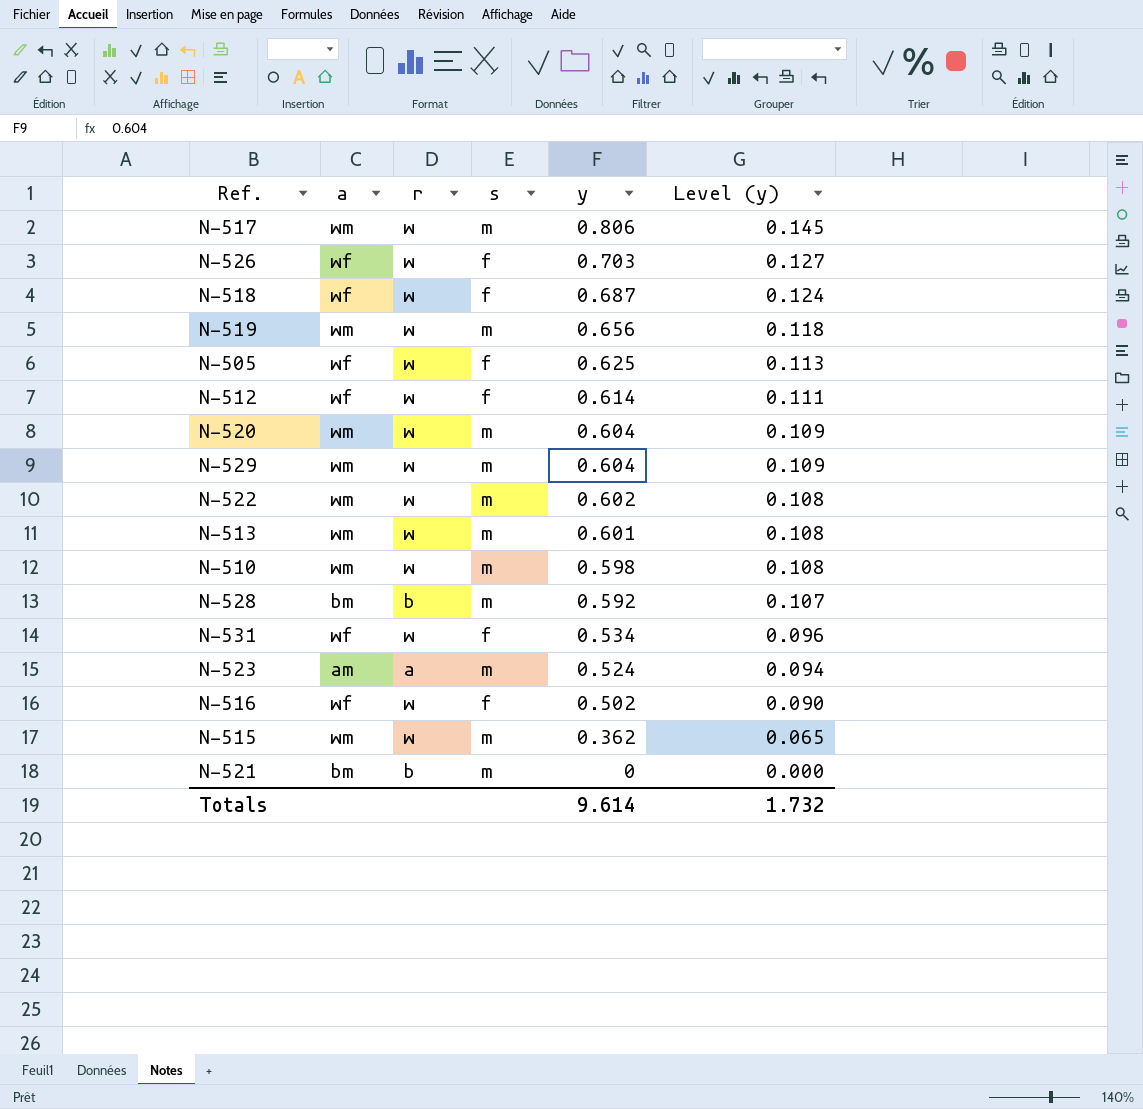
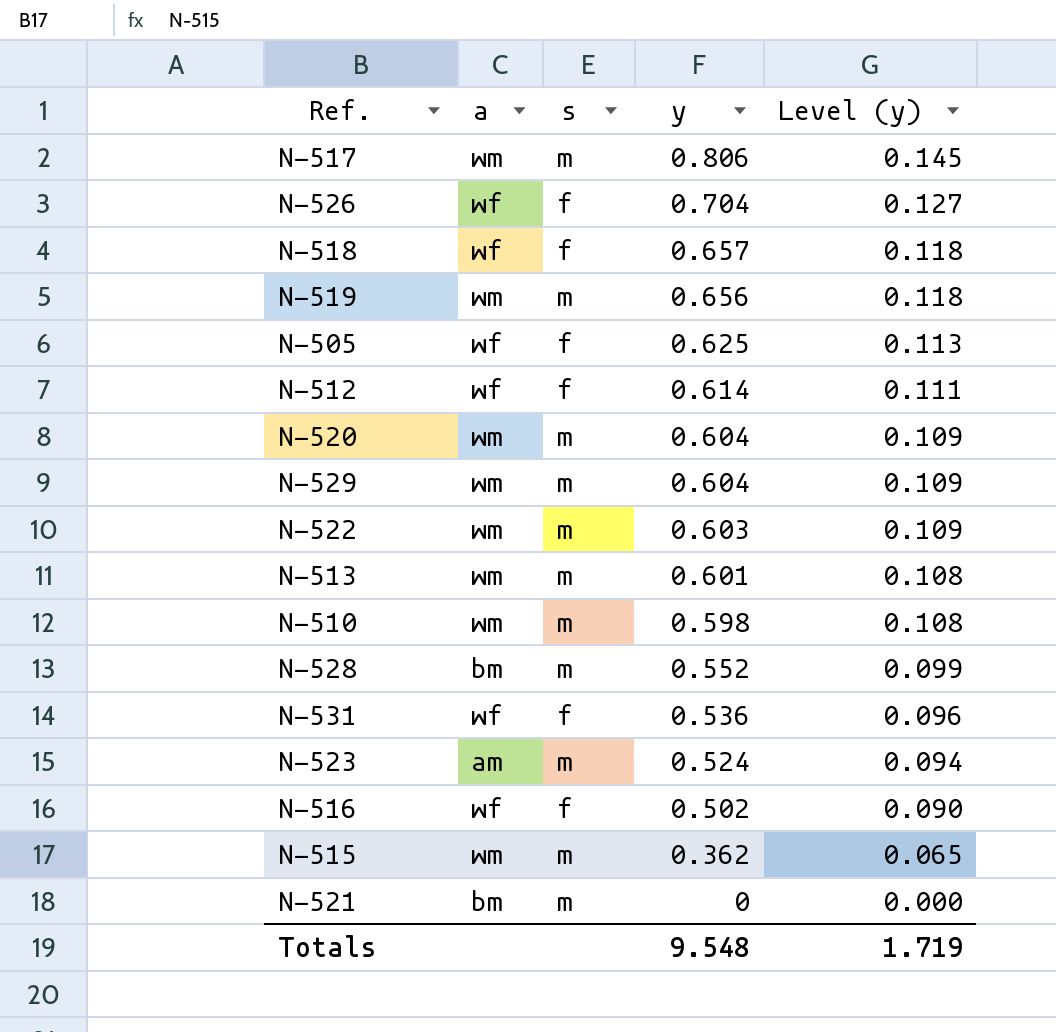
column r | position: 3 -> none
N-526 | y: 0.703 -> 0.704
N-518 | y: 0.687 -> 0.657
N-518 | Level (y): 0.124 -> 0.118
N-522 | y: 0.602 -> 0.603
N-522 | Level (y): 0.108 -> 0.109
N-528 | y: 0.592 -> 0.552
N-528 | Level (y): 0.107 -> 0.099
N-531 | y: 0.534 -> 0.536
Totals | y: 9.614 -> 9.548
Totals | Level (y): 1.732 -> 1.719

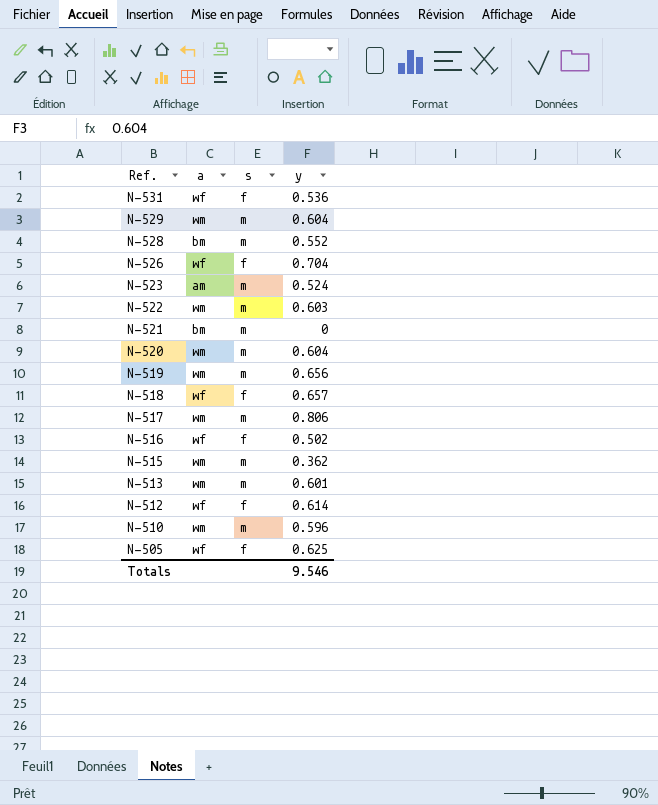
row order: y descending -> Ref. descending
column Level (y) | formula: [y] * 0.18 -> none
N-510 | y: 0.598 -> 0.596
Totals | y: 9.548 -> 9.546

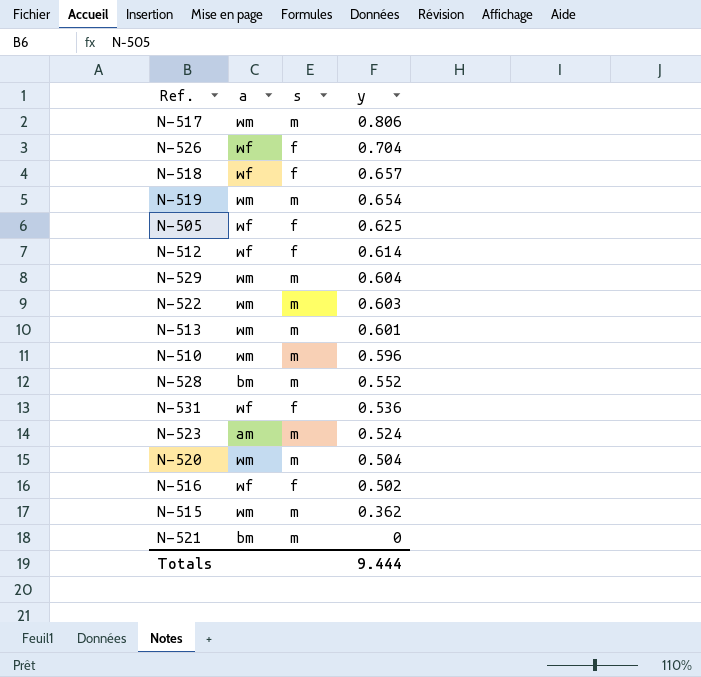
row order: Ref. descending -> y descending
N-519 | y: 0.656 -> 0.654
N-520 | y: 0.604 -> 0.504
Totals | y: 9.546 -> 9.444

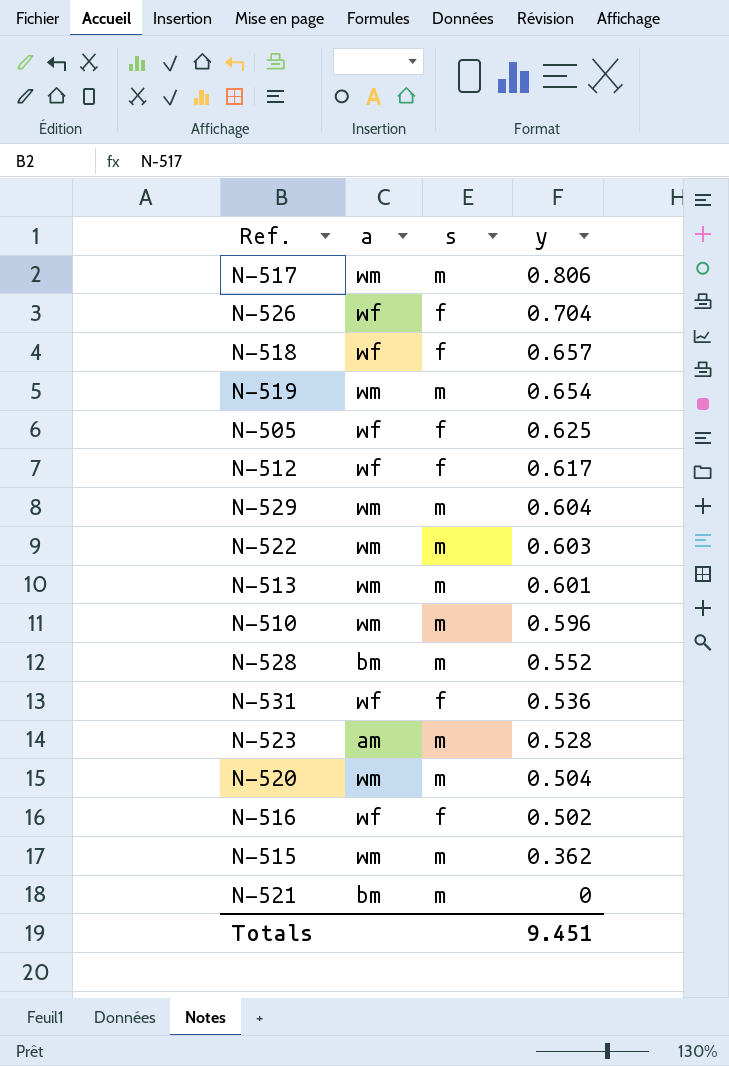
N-512 | y: 0.614 -> 0.617
N-523 | y: 0.524 -> 0.528
Totals | y: 9.444 -> 9.451

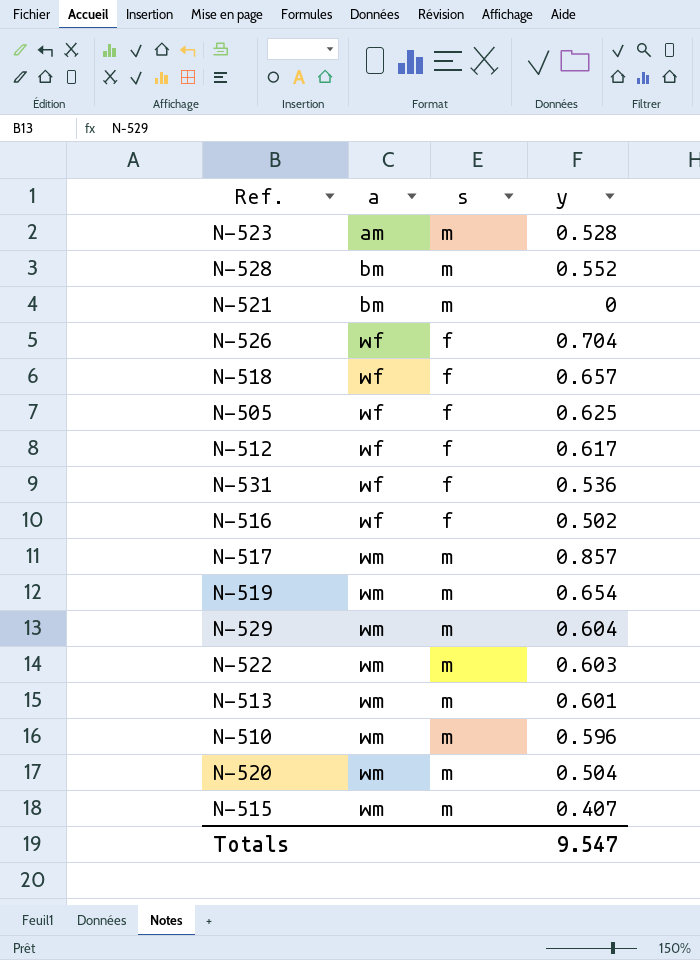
row order: y descending -> a ascending
N-517 | y: 0.806 -> 0.857
N-515 | y: 0.362 -> 0.407
Totals | y: 9.451 -> 9.547

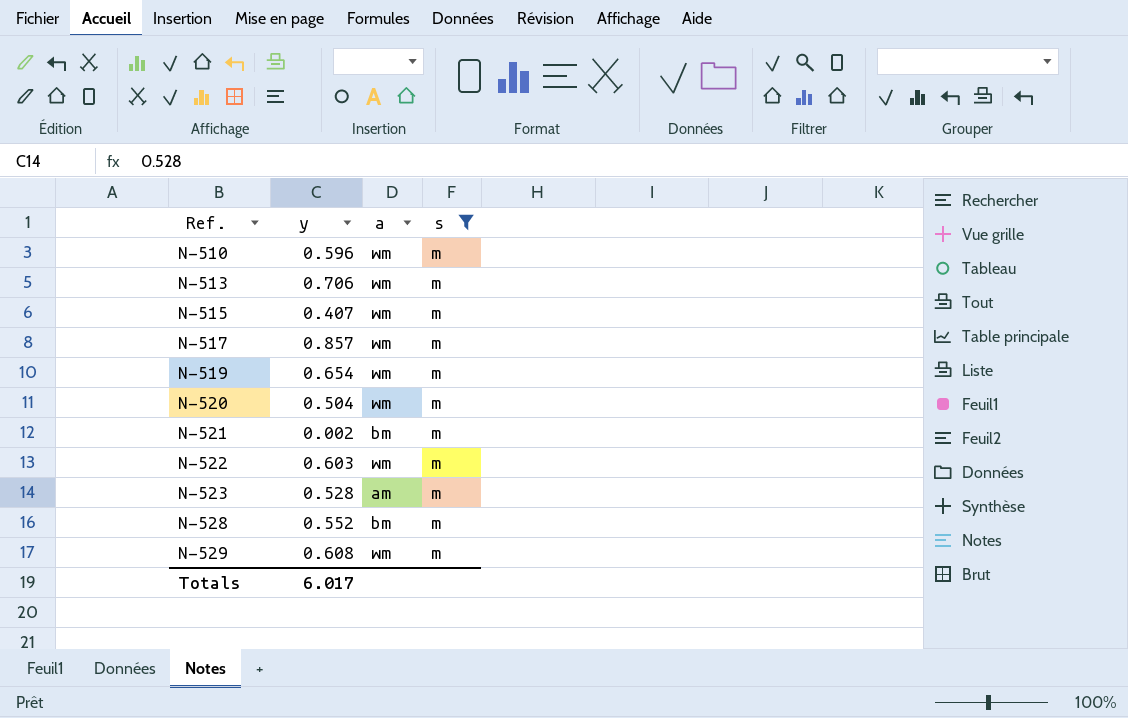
filter: none -> s = m
row order: a ascending -> Ref. ascending
column y | position: 4 -> 2
N-513 | y: 0.601 -> 0.706
N-521 | y: 0 -> 0.002
N-529 | y: 0.604 -> 0.608
Totals | y: 9.547 -> 6.017

